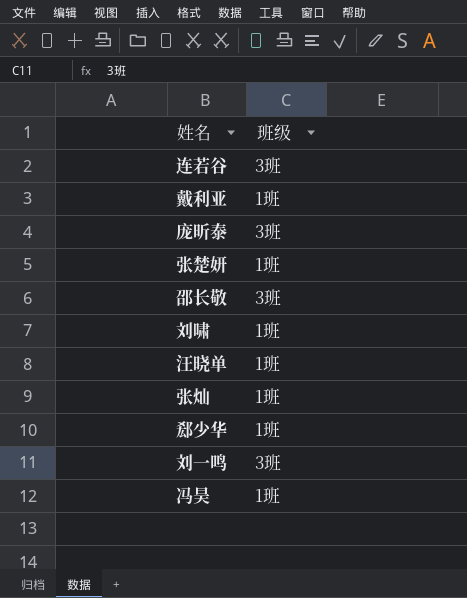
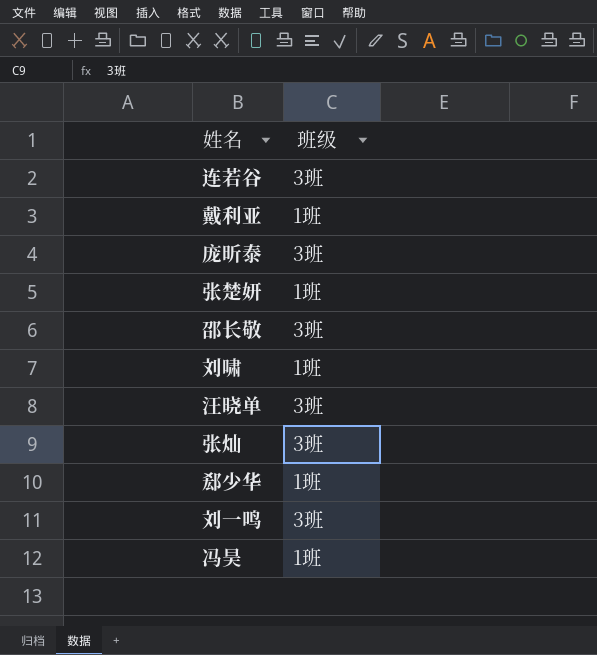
汪晓单 | 班级: 1班 -> 3班
张灿 | 班级: 1班 -> 3班

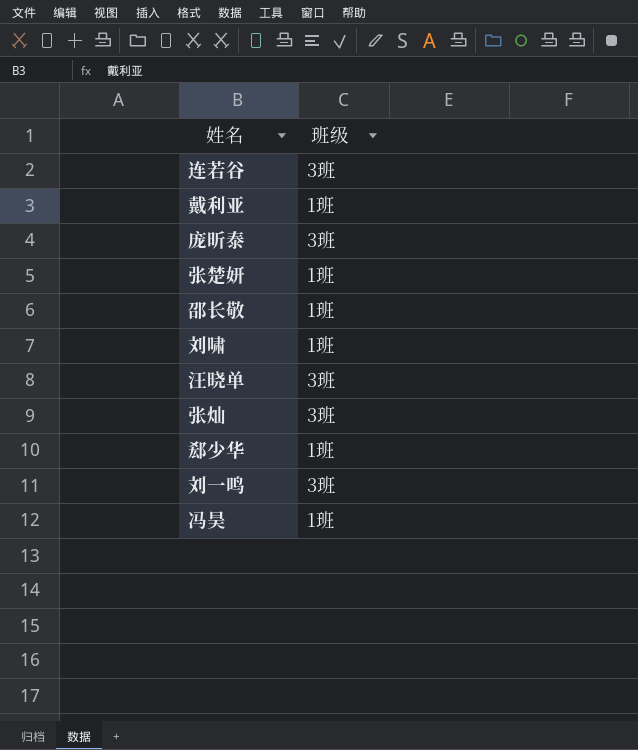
邵长敬 | 班级: 3班 -> 1班

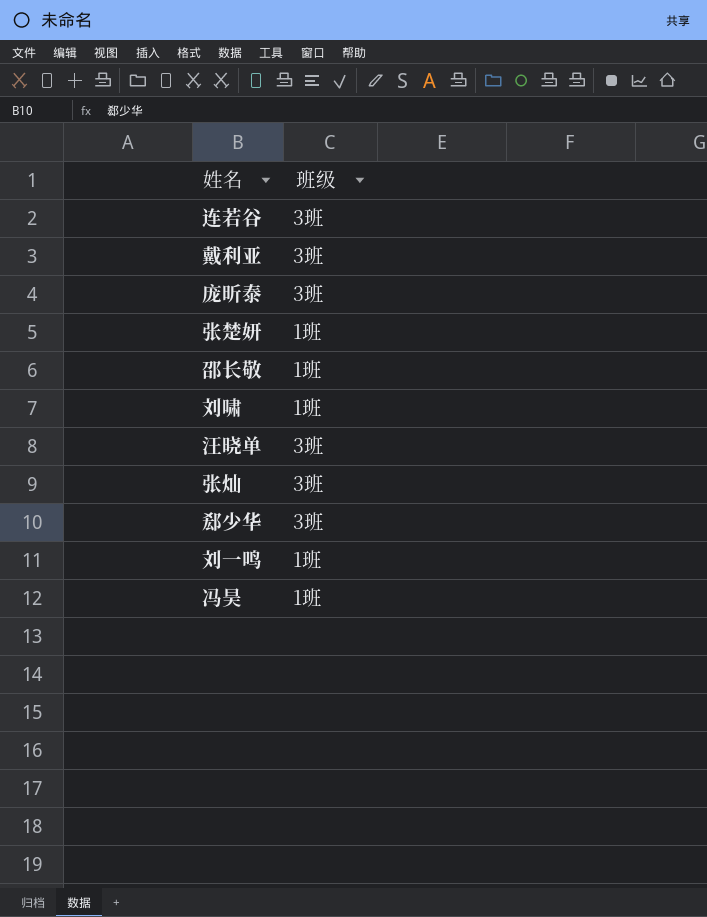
戴利亚 | 班级: 1班 -> 3班
郄少华 | 班级: 1班 -> 3班
刘一鸣 | 班级: 3班 -> 1班

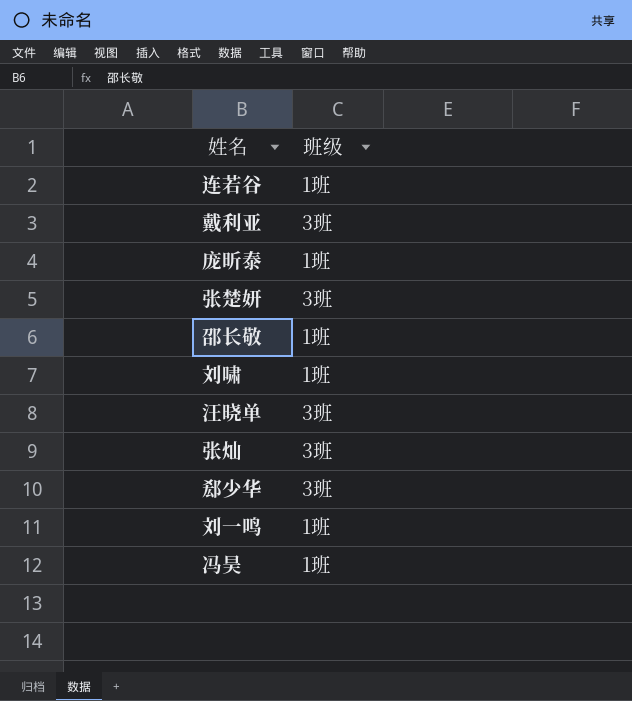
连若谷 | 班级: 3班 -> 1班
庞昕泰 | 班级: 3班 -> 1班
张楚妍 | 班级: 1班 -> 3班

